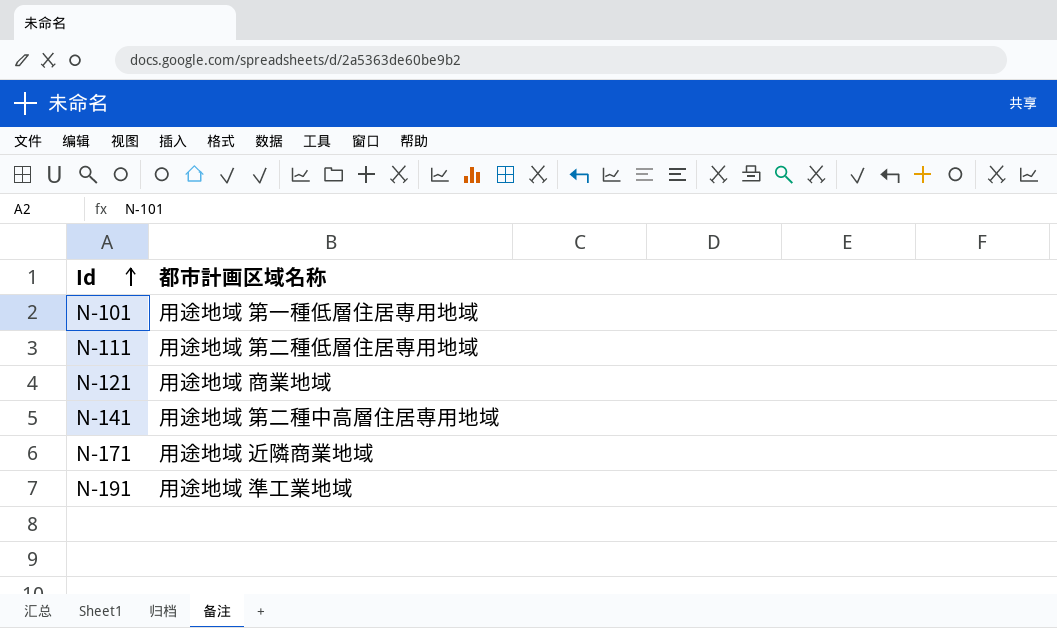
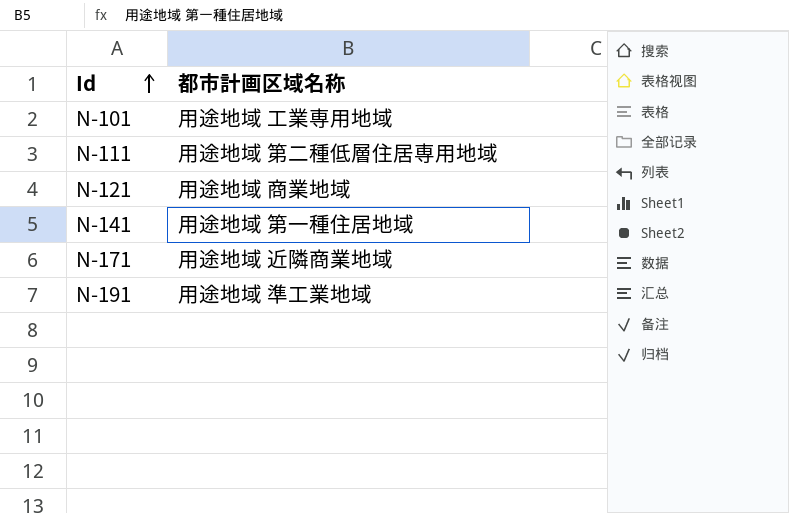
N-101 | 都市計画区域名称: 用途地域 第一種低層住居専用地域 -> 用途地域 工業専用地域
N-141 | 都市計画区域名称: 用途地域 第二種中高層住居専用地域 -> 用途地域 第一種住居地域

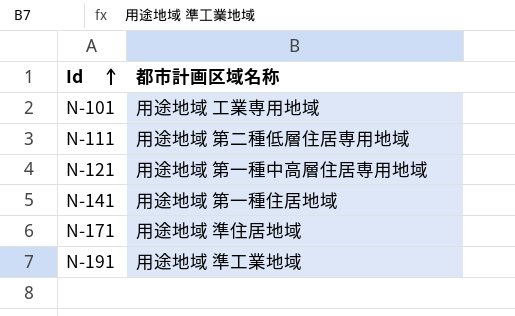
N-121 | 都市計画区域名称: 用途地域 商業地域 -> 用途地域 第一種中高層住居専用地域
N-171 | 都市計画区域名称: 用途地域 近隣商業地域 -> 用途地域 準住居地域

